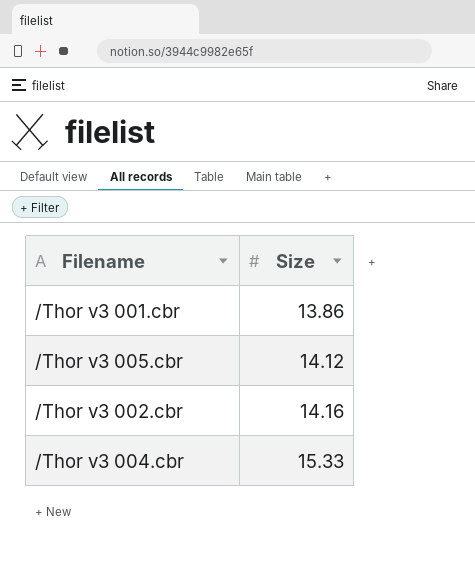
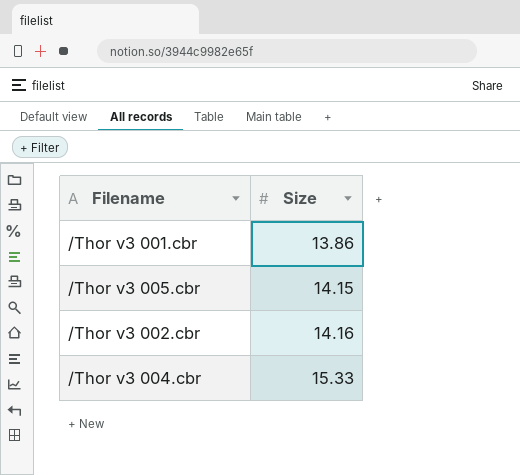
/Thor v3 005.cbr | Size: 14.12 -> 14.15

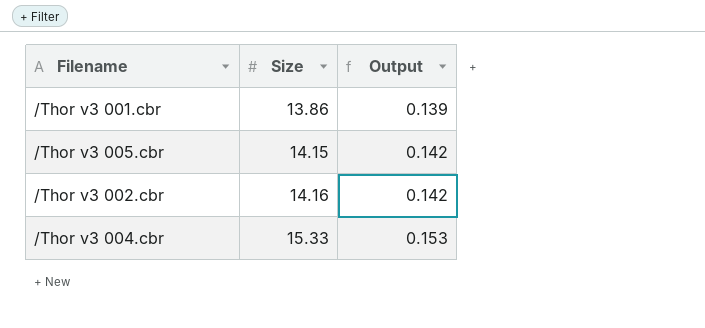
column Output | formula: none -> [Size] * 0.01

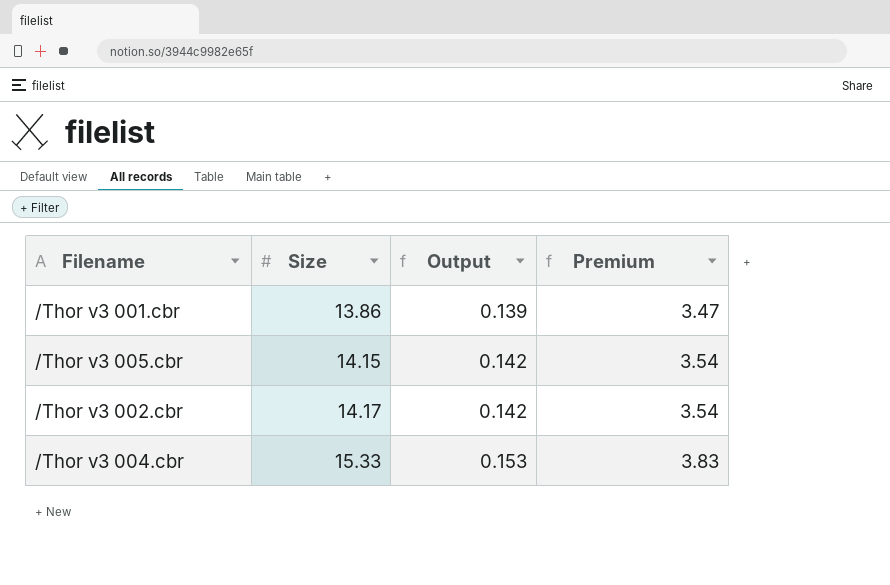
column Premium | formula: none -> [Size] * 0.25
/Thor v3 002.cbr | Size: 14.16 -> 14.17

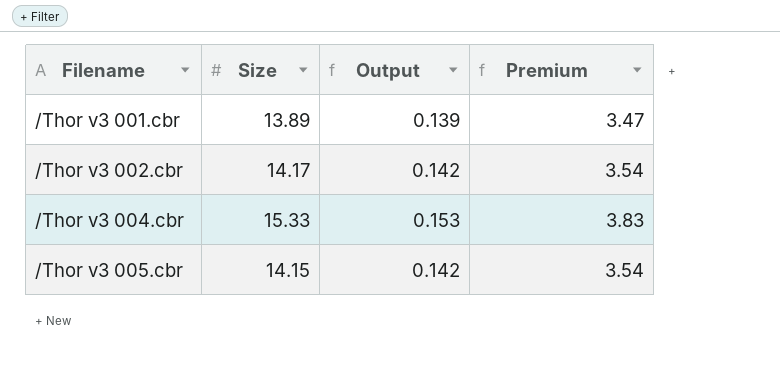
row order: Size ascending -> Filename ascending
/Thor v3 001.cbr | Size: 13.86 -> 13.89

